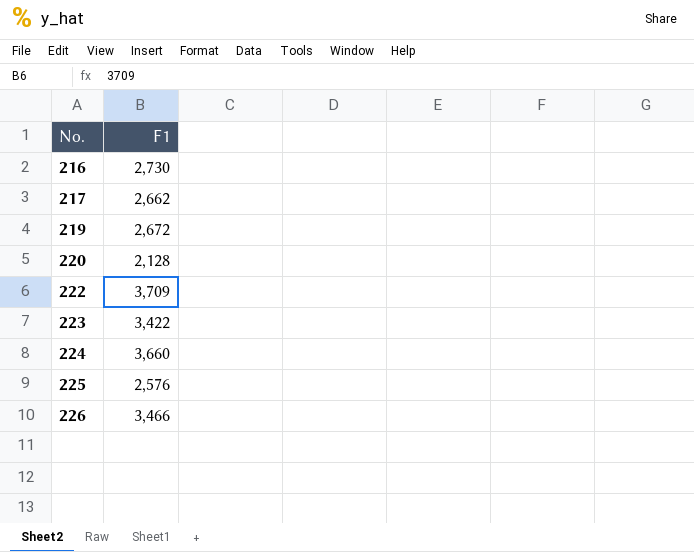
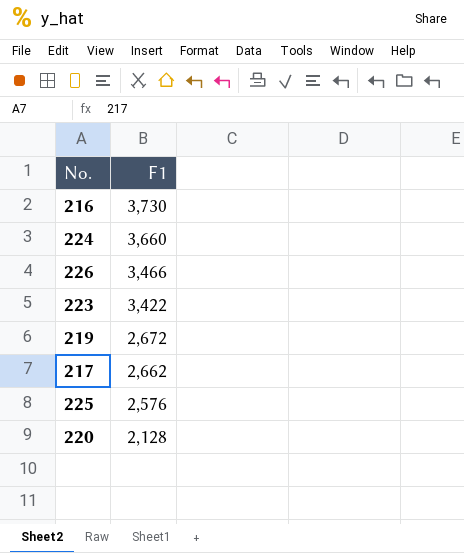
row order: No. ascending -> F1 descending
row 222: 3,709 -> none
216 | F1: 2,730 -> 3,730

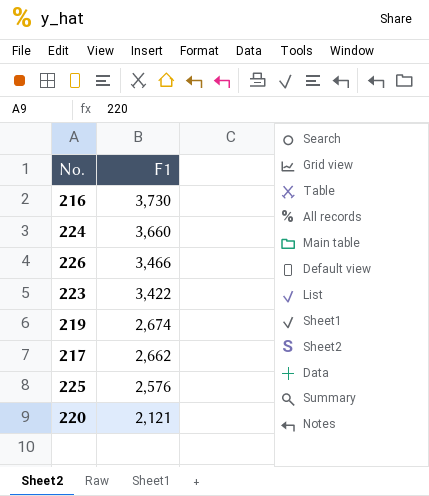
219 | F1: 2,672 -> 2,674
220 | F1: 2,128 -> 2,121

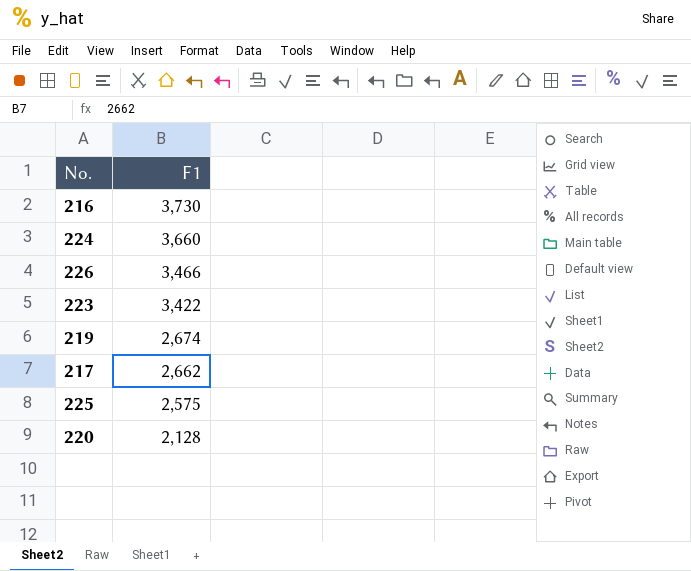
225 | F1: 2,576 -> 2,575
220 | F1: 2,121 -> 2,128

